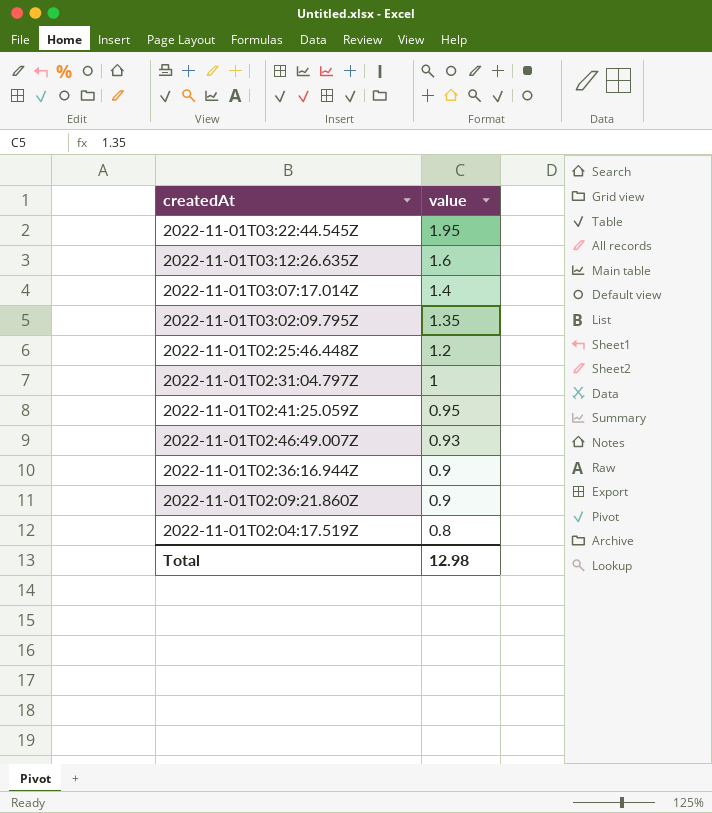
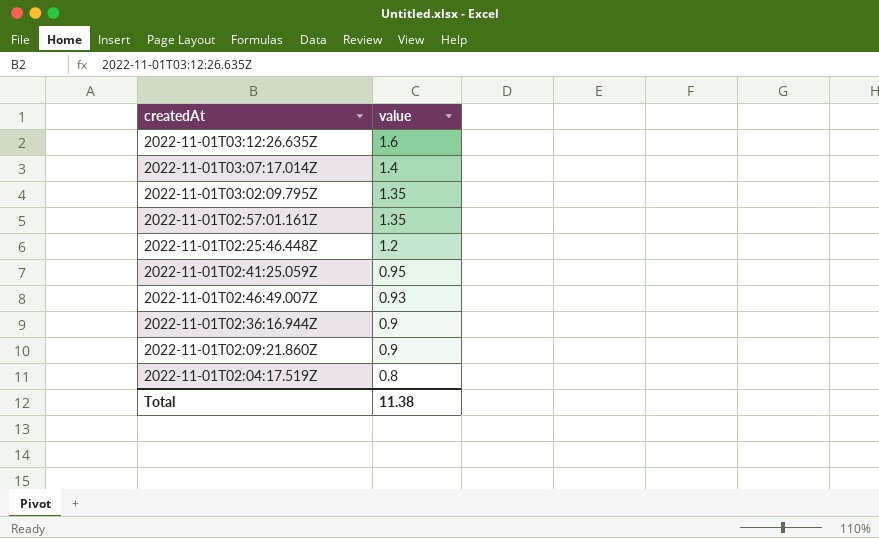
row 2022-11-01T03:22:44.545Z: 1.95 -> none
row 2022-11-01T02:31:04.797Z: 1 -> none
row 2022-11-01T02:57:01.161Z: none -> 1.35
Total | value: 12.98 -> 11.38

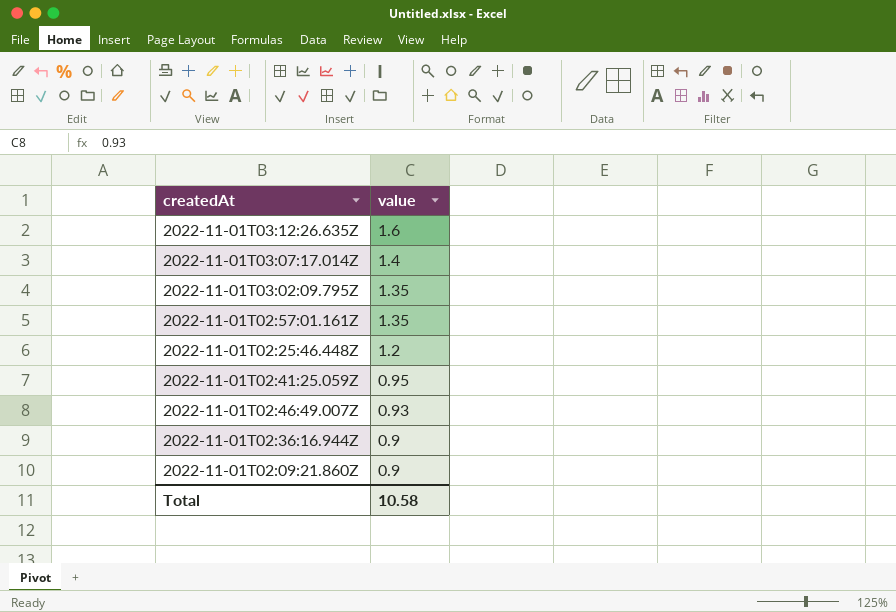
row 2022-11-01T02:04:17.519Z: 0.8 -> none
Total | value: 11.38 -> 10.58

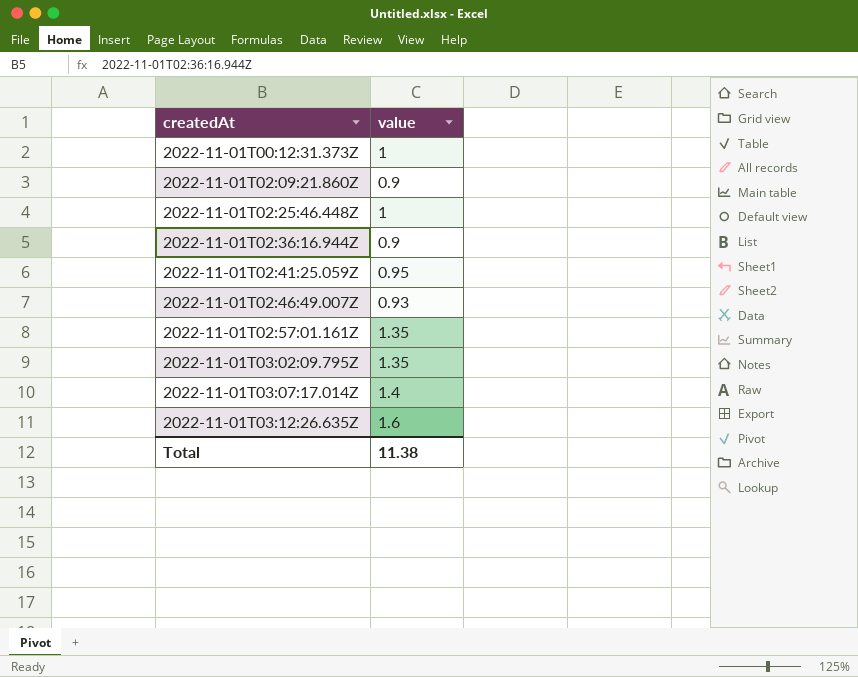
row order: value descending -> createdAt ascending
row 2022-11-01T00:12:31.373Z: none -> 1
2022-11-01T02:25:46.448Z | value: 1.2 -> 1
Total | value: 10.58 -> 11.38

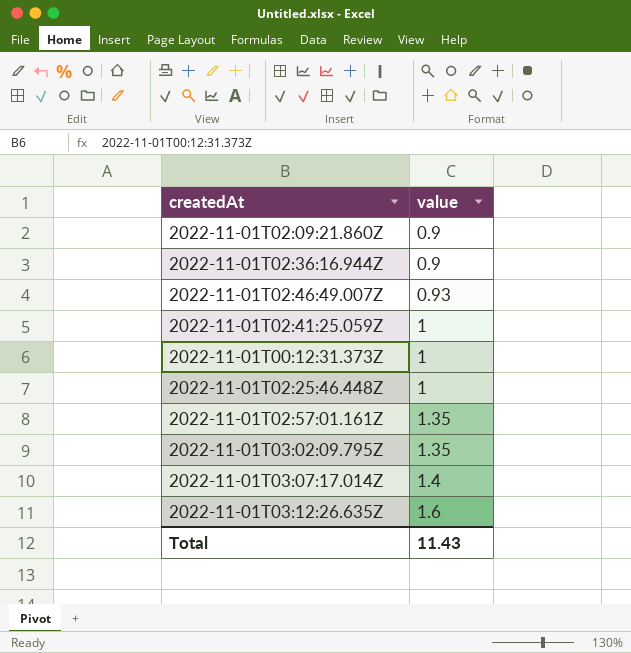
row order: createdAt ascending -> value ascending
2022-11-01T02:41:25.059Z | value: 0.95 -> 1
Total | value: 11.38 -> 11.43

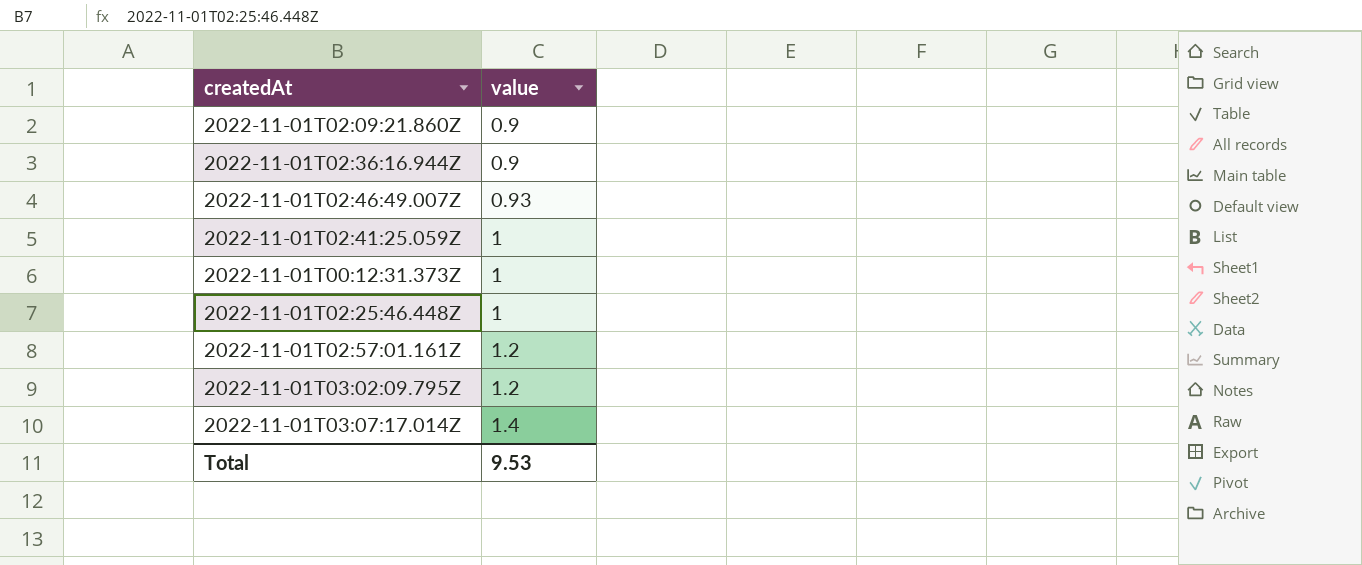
row 2022-11-01T03:12:26.635Z: 1.6 -> none
2022-11-01T02:57:01.161Z | value: 1.35 -> 1.2
2022-11-01T03:02:09.795Z | value: 1.35 -> 1.2
Total | value: 11.43 -> 9.53

